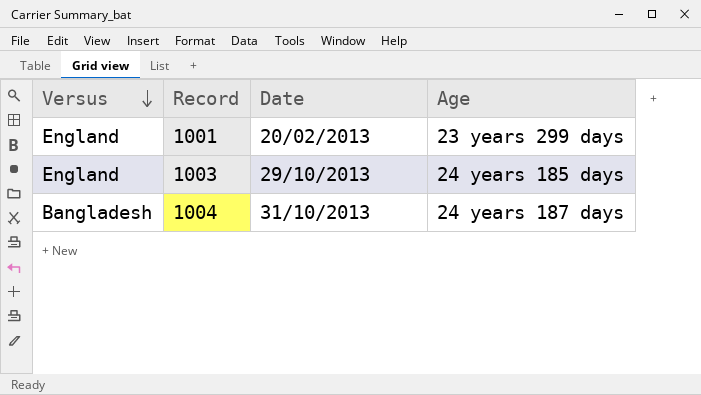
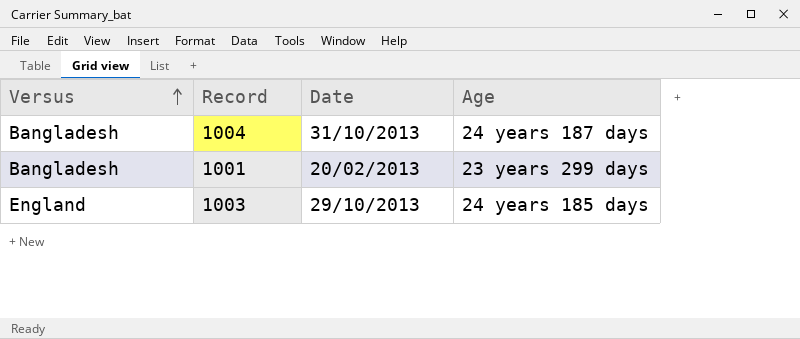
row order: Versus descending -> Versus ascending
1001 | Versus: England -> Bangladesh

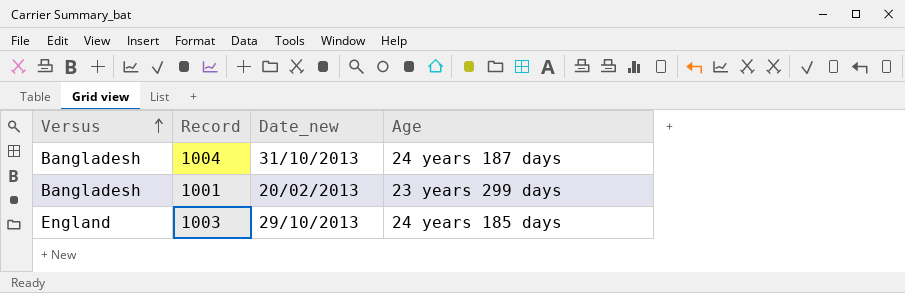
column name: Date -> Date_new

